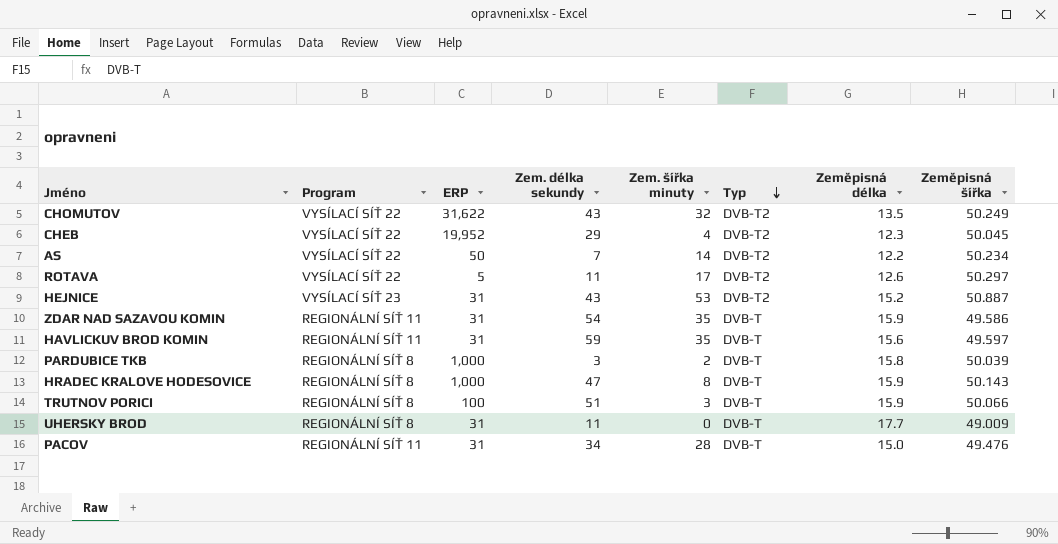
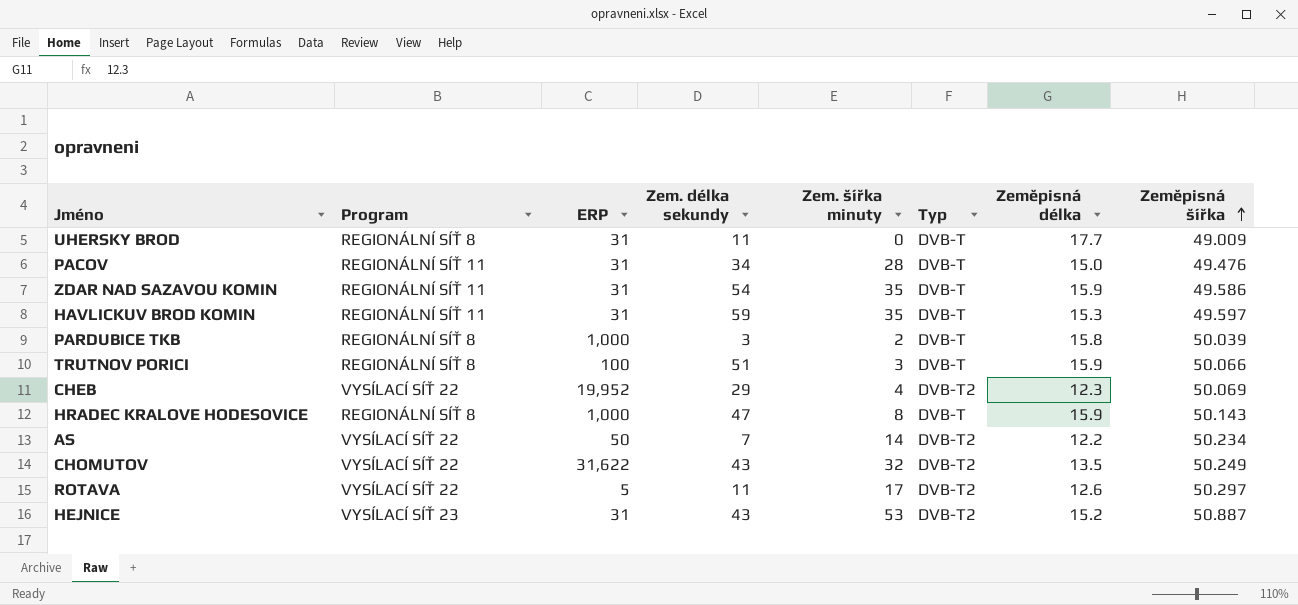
row order: Typ descending -> Zeměpisná šířka ascending
HAVLICKUV BROD KOMIN | Zeměpisná délka: 15.6 -> 15.3
CHEB | Zeměpisná šířka: 50.045 -> 50.069

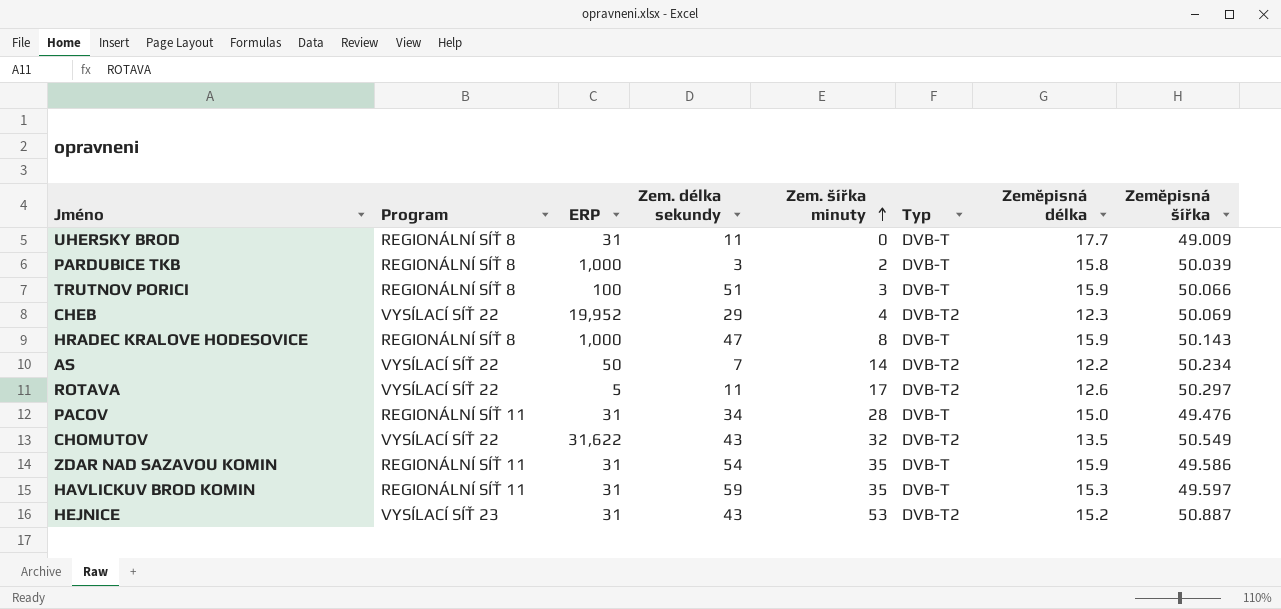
row order: Zeměpisná šířka ascending -> Zem. šířka minuty ascending
CHOMUTOV | Zeměpisná šířka: 50.249 -> 50.549

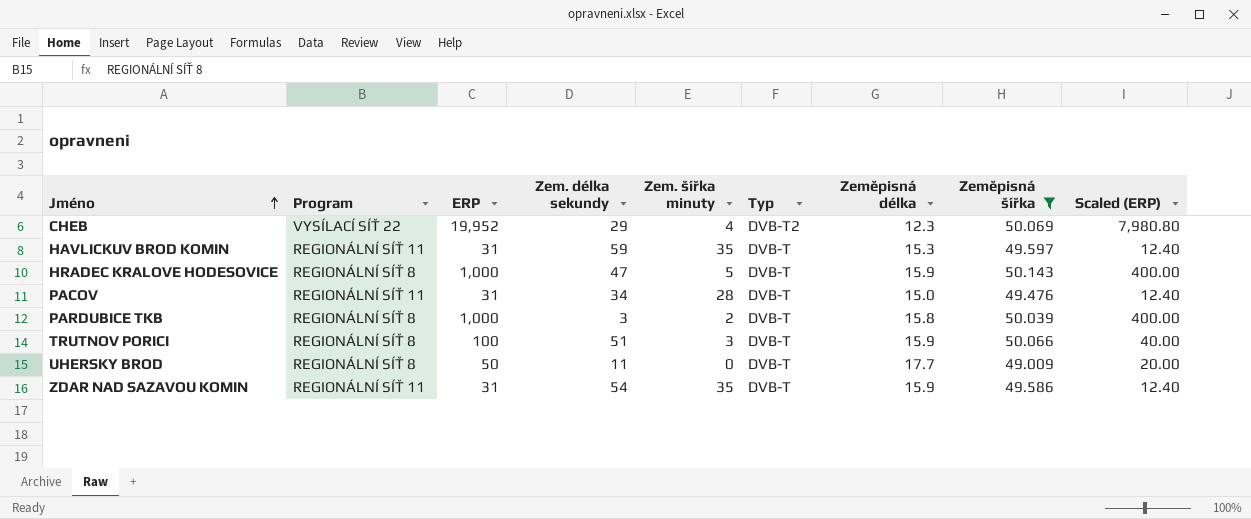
filter: none -> Zeměpisná šířka <= 50.143
row order: Zem. šířka minuty ascending -> Jméno ascending
column Scaled (ERP) | formula: none -> [ERP] * 0.4
HRADEC KRALOVE HODESOVICE | Zem. šířka minuty: 8 -> 5
UHERSKY BROD | ERP: 31 -> 50

